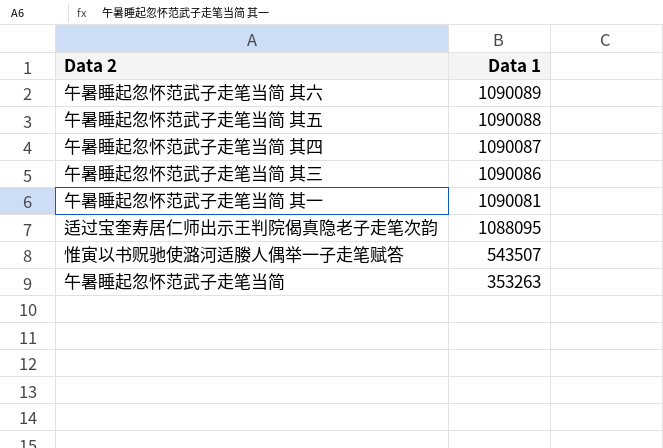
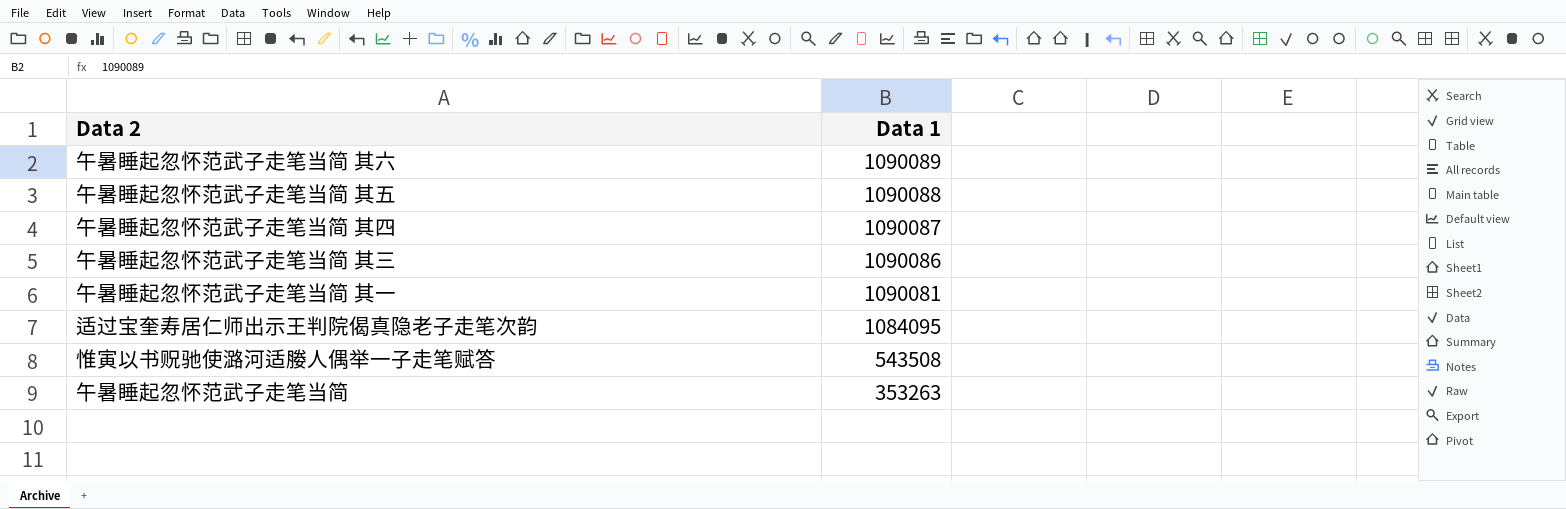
适过宝奎寿居仁师出示王判院偈真隐老子走笔次韵 | Data 1: 1088095 -> 1084095
惟寅以书贶驰使潞河适媵人偶举一子走笔赋答 | Data 1: 543507 -> 543508

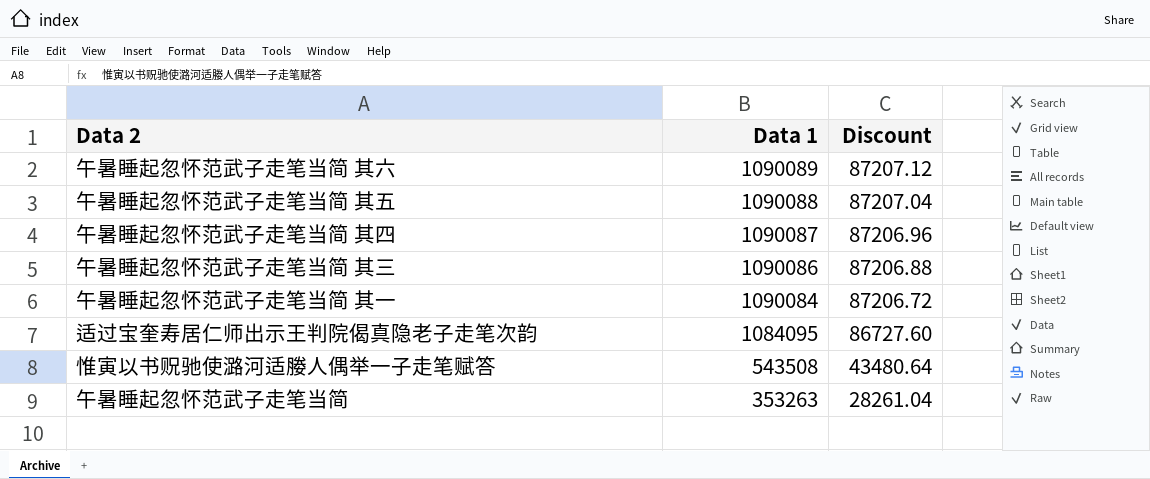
column Discount | formula: none -> [Data 1] * 0.08
午暑睡起忽怀范武子走笔当简 其一 | Data 1: 1090081 -> 1090084

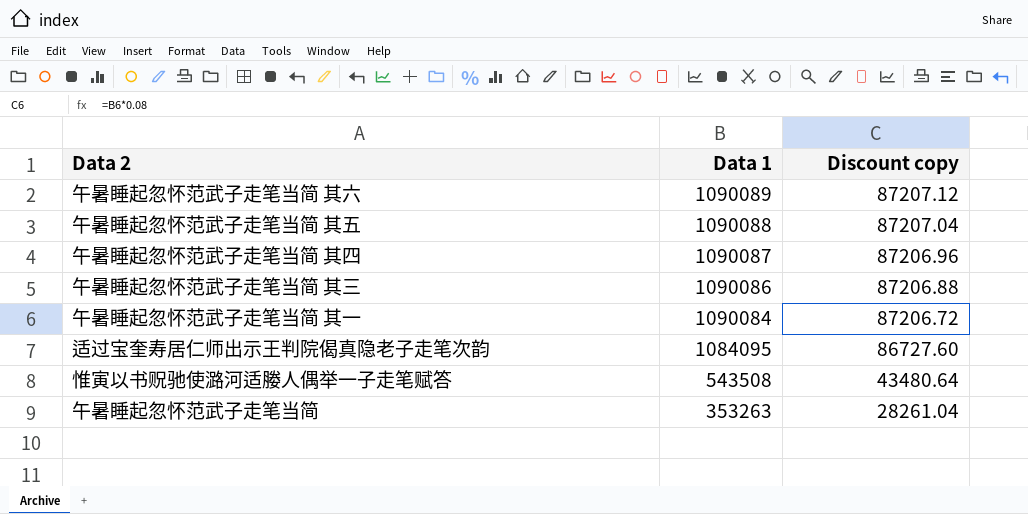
column name: Discount -> Discount copy

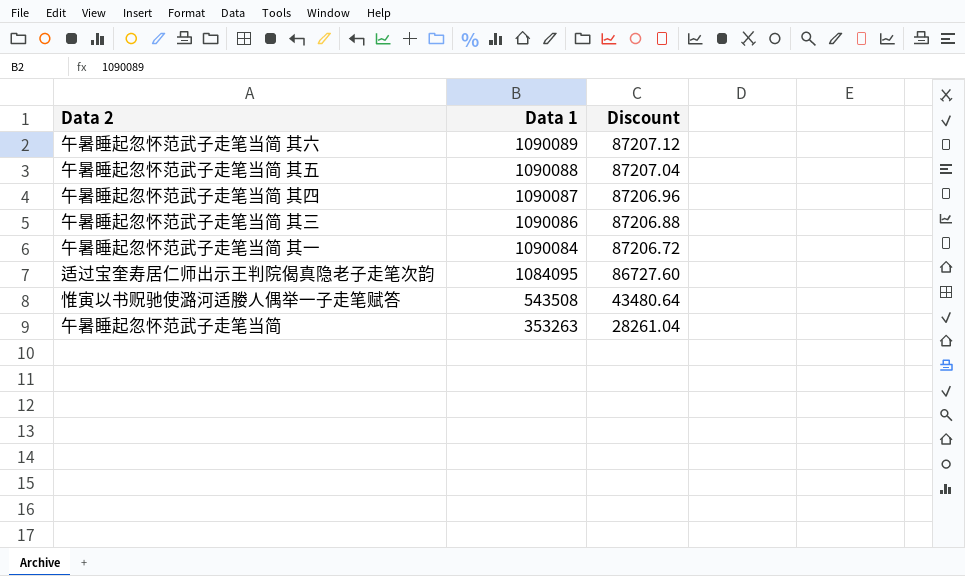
column name: Discount copy -> Discount

